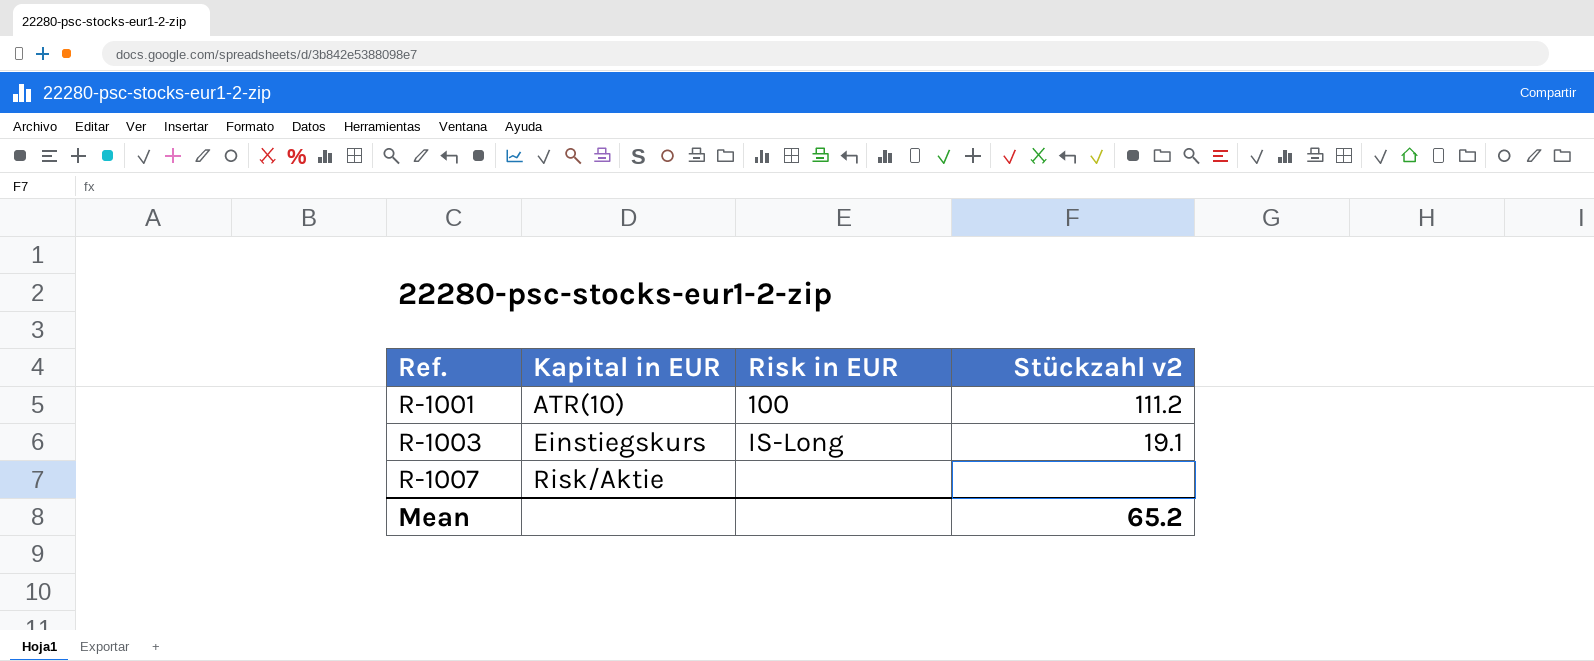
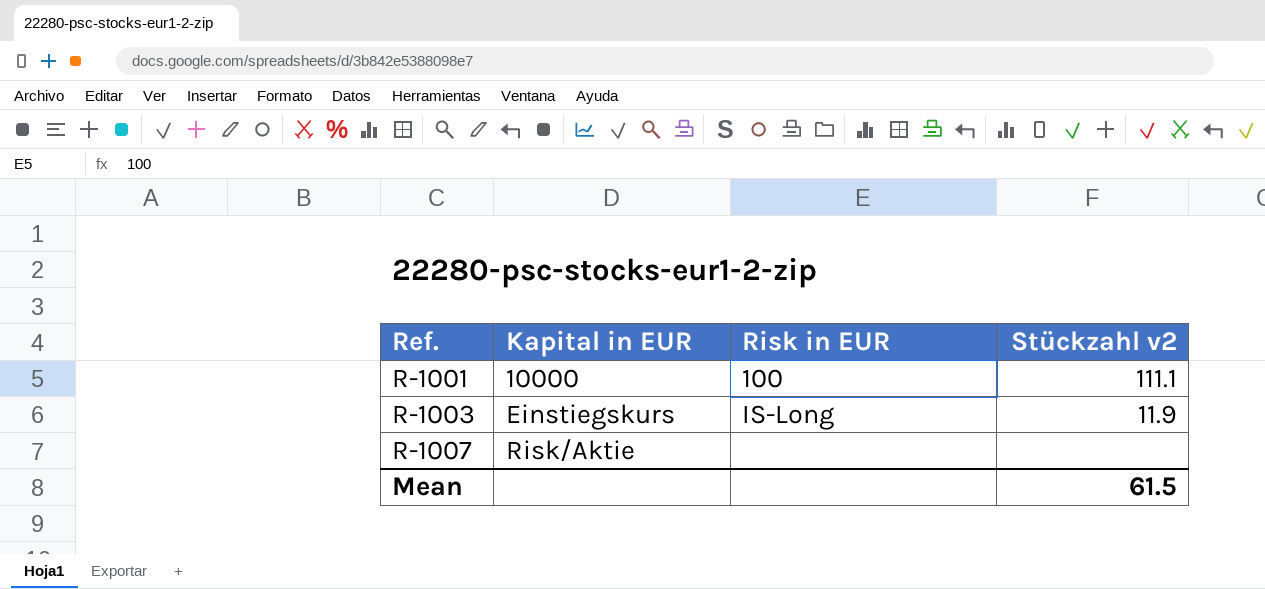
R-1001 | Kapital in EUR: ATR(10) -> 10000
R-1001 | Stückzahl v2: 111.2 -> 111.1
R-1003 | Stückzahl v2: 19.1 -> 11.9
Mean | Stückzahl v2: 65.2 -> 61.5

